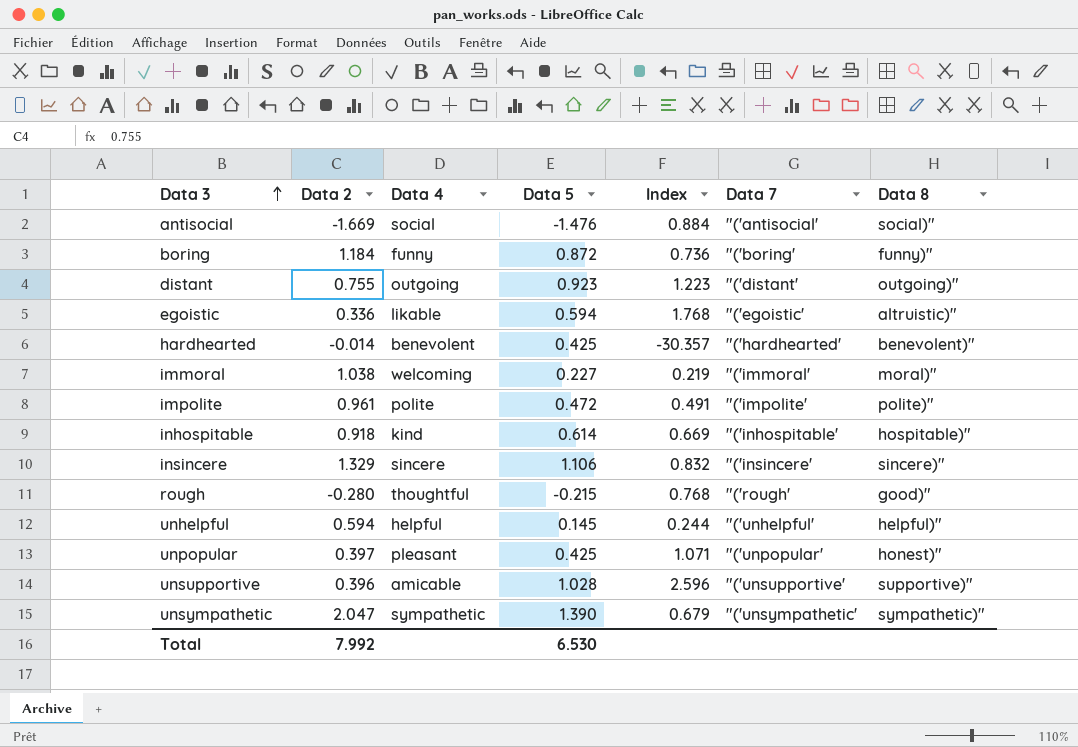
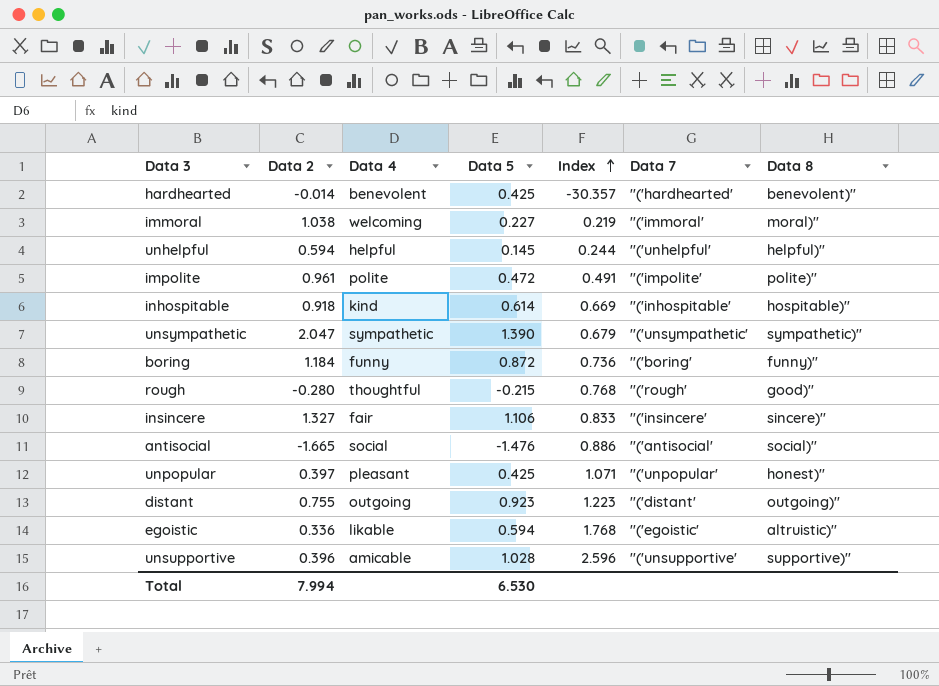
row order: Data 3 ascending -> Index ascending
insincere | Data 2: 1.329 -> 1.327
insincere | Data 4: sincere -> fair
insincere | Index: 0.832 -> 0.833
antisocial | Data 2: -1.669 -> -1.665
antisocial | Index: 0.884 -> 0.886
Total | Data 2: 7.992 -> 7.994

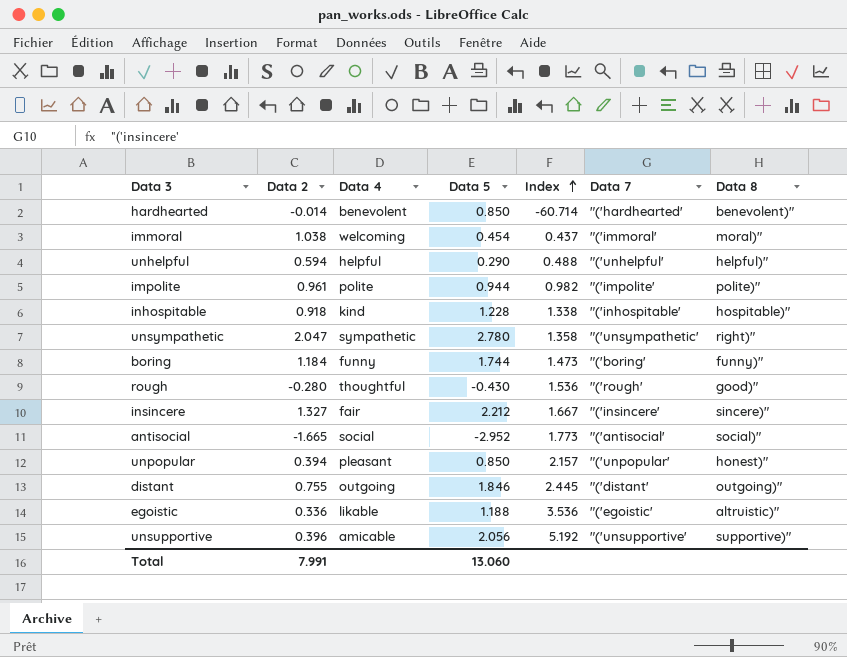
hardhearted | Data 5: 0.425 -> 0.850
hardhearted | Index: -30.357 -> -60.714
immoral | Data 5: 0.227 -> 0.454
immoral | Index: 0.219 -> 0.437
unhelpful | Data 5: 0.145 -> 0.290
unhelpful | Index: 0.244 -> 0.488
impolite | Data 5: 0.472 -> 0.944
impolite | Index: 0.491 -> 0.982
inhospitable | Data 5: 0.614 -> 1.228
inhospitable | Index: 0.669 -> 1.338
unsympathetic | Data 5: 1.390 -> 2.780
unsympathetic | Index: 0.679 -> 1.358
unsympathetic | Data 8: sympathetic)" -> right)"
boring | Data 5: 0.872 -> 1.744
boring | Index: 0.736 -> 1.473
rough | Data 5: -0.215 -> -0.430
rough | Index: 0.768 -> 1.536
insincere | Data 5: 1.106 -> 2.212
insincere | Index: 0.833 -> 1.667
antisocial | Data 5: -1.476 -> -2.952
antisocial | Index: 0.886 -> 1.773
unpopular | Data 2: 0.397 -> 0.394
unpopular | Data 5: 0.425 -> 0.850
unpopular | Index: 1.071 -> 2.157
distant | Data 5: 0.923 -> 1.846
distant | Index: 1.223 -> 2.445
egoistic | Data 5: 0.594 -> 1.188
egoistic | Index: 1.768 -> 3.536
unsupportive | Data 5: 1.028 -> 2.056
unsupportive | Index: 2.596 -> 5.192
Total | Data 2: 7.994 -> 7.991
Total | Data 5: 6.530 -> 13.060

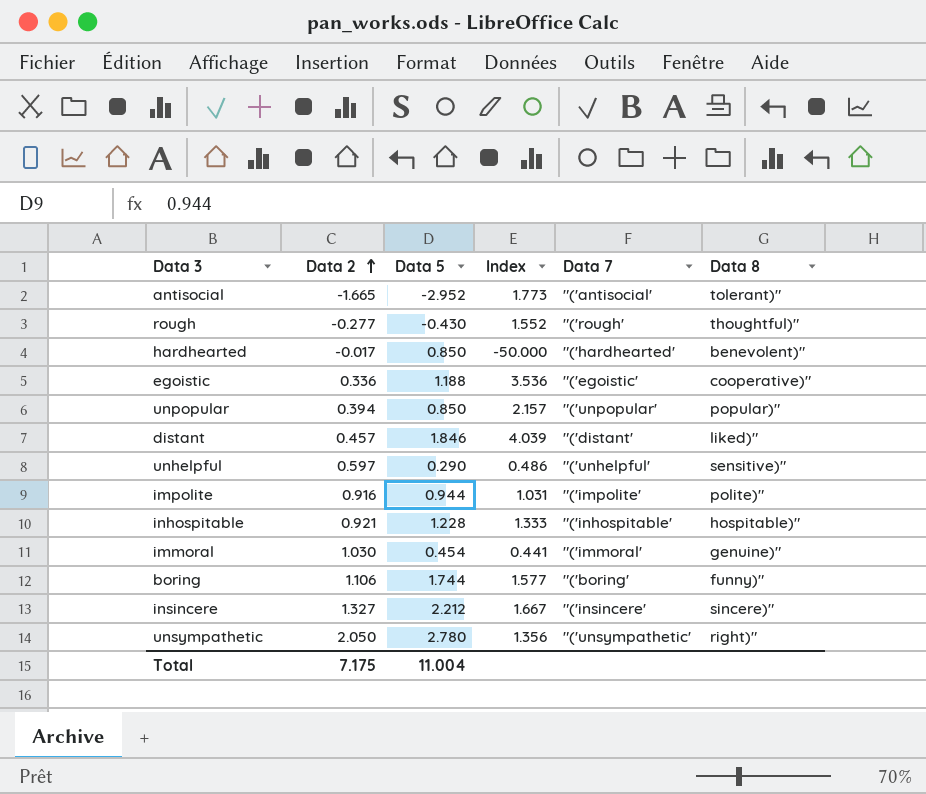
row order: Index ascending -> Data 2 ascending
column Data 4 | position: 3 -> none
row unsupportive: 0.396 | amicable | 2.056 | 5.192 | "('unsupportive' | supportive)" -> none
antisocial | Data 8: social)" -> tolerant)"
rough | Data 2: -0.280 -> -0.277
rough | Index: 1.536 -> 1.552
rough | Data 8: good)" -> thoughtful)"
hardhearted | Data 2: -0.014 -> -0.017
hardhearted | Index: -60.714 -> -50.000
egoistic | Data 8: altruistic)" -> cooperative)"
unpopular | Data 8: honest)" -> popular)"
distant | Data 2: 0.755 -> 0.457
distant | Index: 2.445 -> 4.039
distant | Data 8: outgoing)" -> liked)"
unhelpful | Data 2: 0.594 -> 0.597
unhelpful | Index: 0.488 -> 0.486
unhelpful | Data 8: helpful)" -> sensitive)"
impolite | Data 2: 0.961 -> 0.916
impolite | Index: 0.982 -> 1.031
inhospitable | Data 2: 0.918 -> 0.921
inhospitable | Index: 1.338 -> 1.333
immoral | Data 2: 1.038 -> 1.030
immoral | Index: 0.437 -> 0.441
immoral | Data 8: moral)" -> genuine)"
boring | Data 2: 1.184 -> 1.106
boring | Index: 1.473 -> 1.577
unsympathetic | Data 2: 2.047 -> 2.050
unsympathetic | Index: 1.358 -> 1.356
Total | Data 2: 7.991 -> 7.175
Total | Data 5: 13.060 -> 11.004

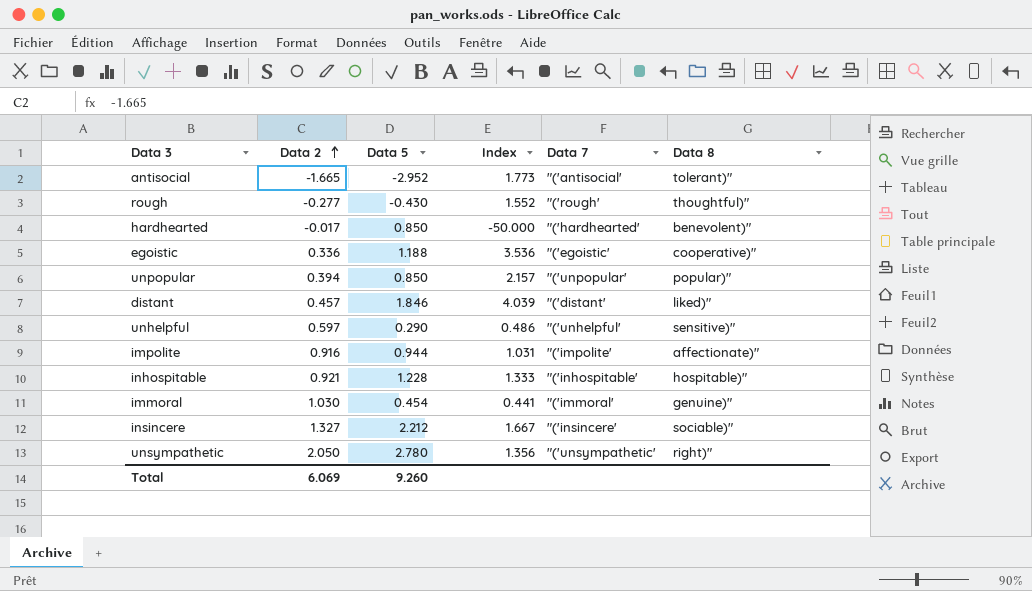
row boring: 1.106 | 1.744 | 1.577 | "('boring' | funny)" -> none
impolite | Data 8: polite)" -> affectionate)"
insincere | Data 8: sincere)" -> sociable)"
Total | Data 2: 7.175 -> 6.069
Total | Data 5: 11.004 -> 9.260

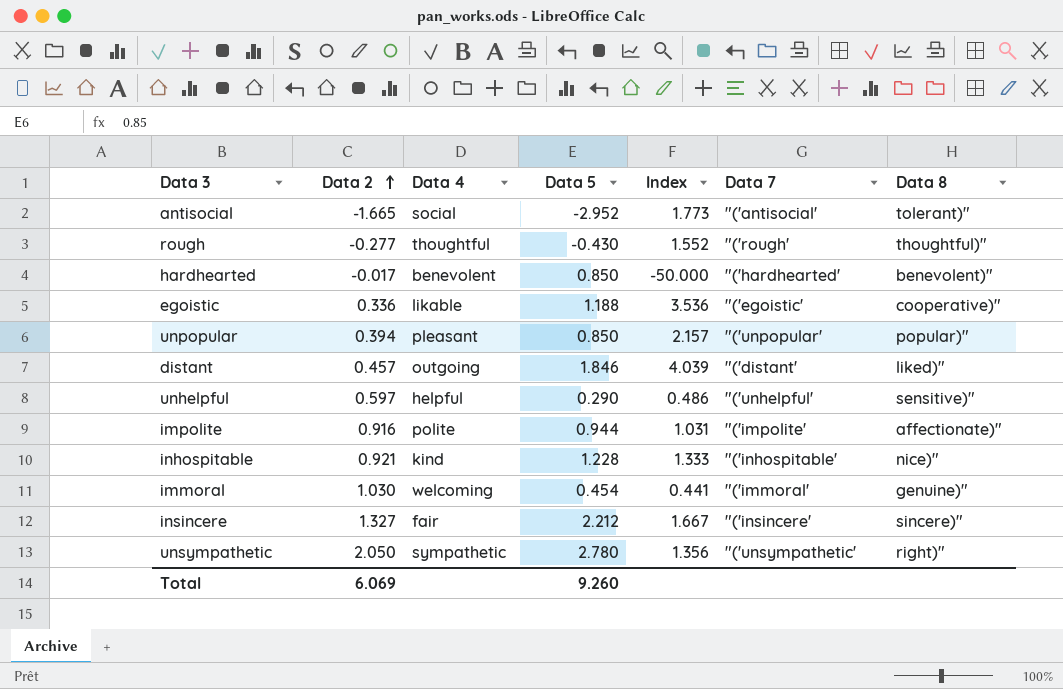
column Data 4 | position: none -> 3
inhospitable | Data 8: hospitable)" -> nice)"
insincere | Data 8: sociable)" -> sincere)"

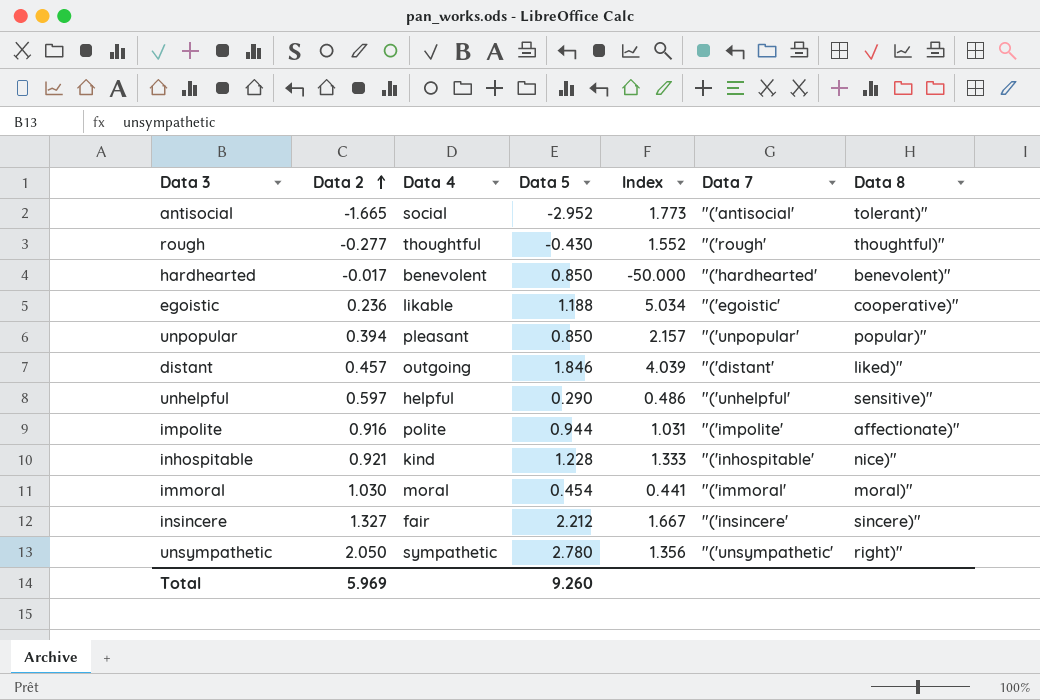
egoistic | Data 2: 0.336 -> 0.236
egoistic | Index: 3.536 -> 5.034
immoral | Data 4: welcoming -> moral
immoral | Data 8: genuine)" -> moral)"
Total | Data 2: 6.069 -> 5.969

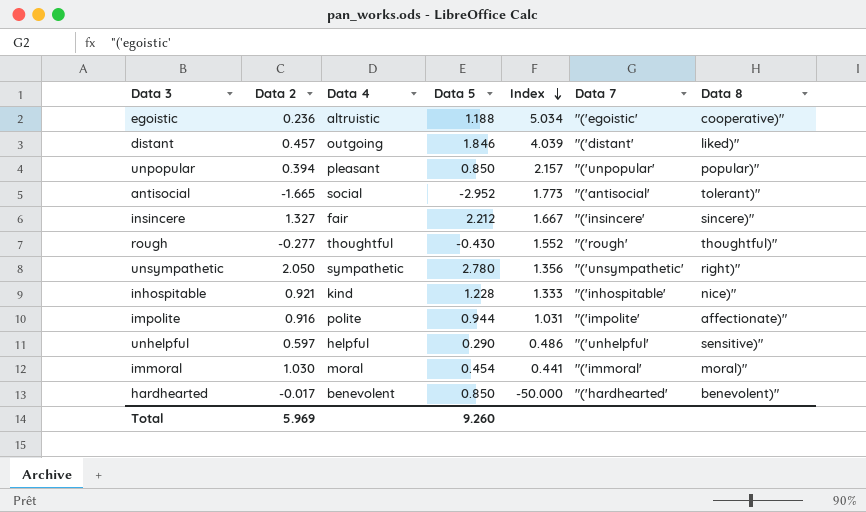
row order: Data 2 ascending -> Index descending
egoistic | Data 4: likable -> altruistic

